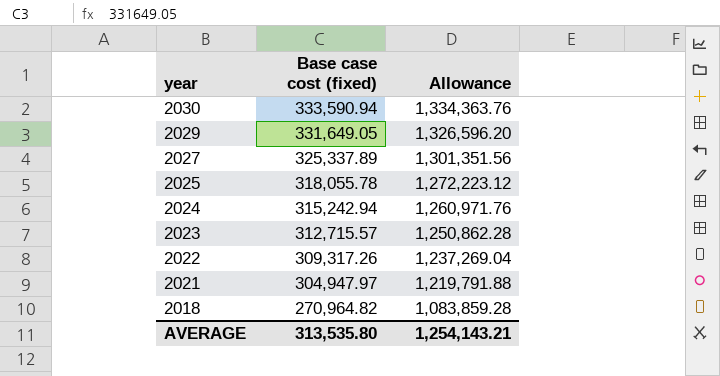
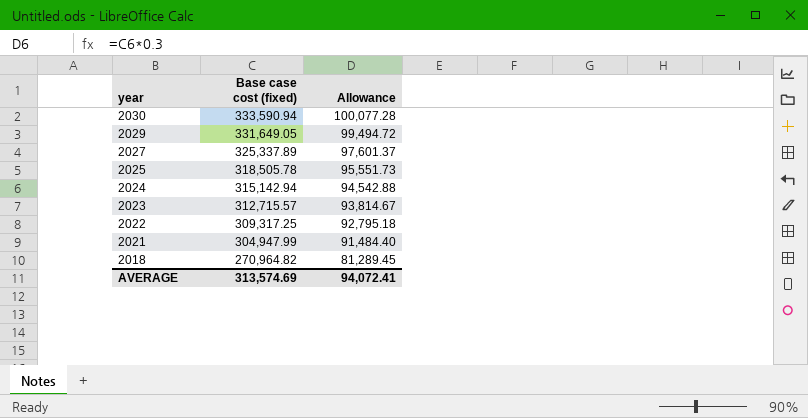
column Allowance | formula: [Base case cost (fixed)] * 4 -> [Base case cost (fixed)] * 0.3
2025 | Base case cost (fixed): 318,055.78 -> 318,505.78
2024 | Base case cost (fixed): 315,242.94 -> 315,142.94
2022 | Base case cost (fixed): 309,317.26 -> 309,317.25
2021 | Base case cost (fixed): 304,947.97 -> 304,947.99
AVERAGE | Base case cost (fixed): 313,535.80 -> 313,574.69
AVERAGE | Allowance: 1,254,143.21 -> 94,072.41

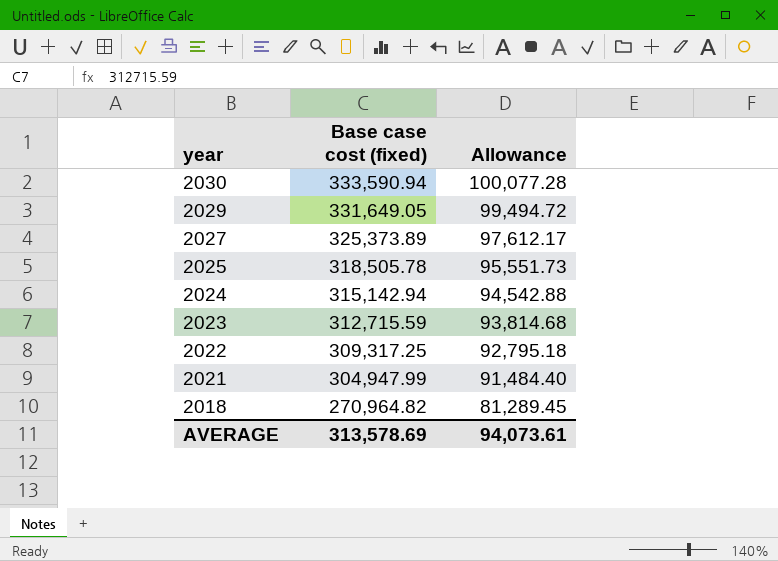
2027 | Base case cost (fixed): 325,337.89 -> 325,373.89
2027 | Allowance: 97,601.37 -> 97,612.17
2023 | Base case cost (fixed): 312,715.57 -> 312,715.59
2023 | Allowance: 93,814.67 -> 93,814.68
AVERAGE | Base case cost (fixed): 313,574.69 -> 313,578.69
AVERAGE | Allowance: 94,072.41 -> 94,073.61

